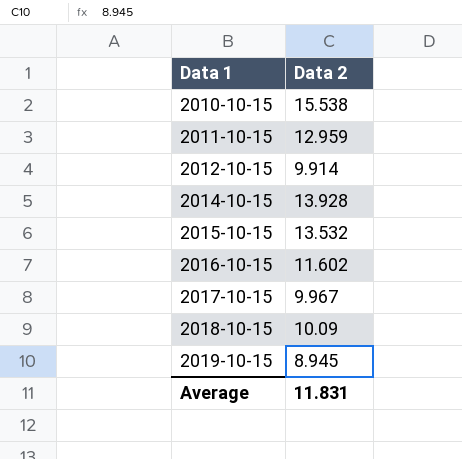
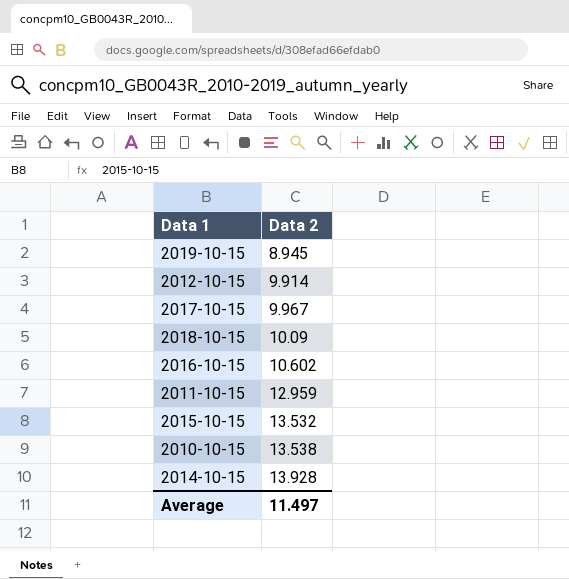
row order: Data 1 ascending -> Data 2 ascending
2016-10-15 | Data 2: 11.602 -> 10.602
2010-10-15 | Data 2: 15.538 -> 13.538
Average | Data 2: 11.831 -> 11.497

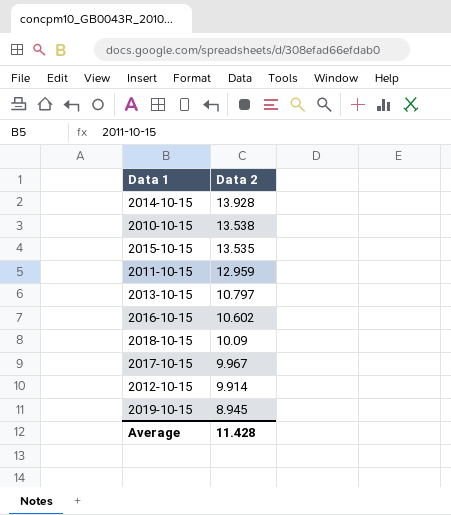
row order: Data 2 ascending -> Data 2 descending
2015-10-15 | Data 2: 13.532 -> 13.535
row 2013-10-15: none -> 10.797
Average | Data 2: 11.497 -> 11.428

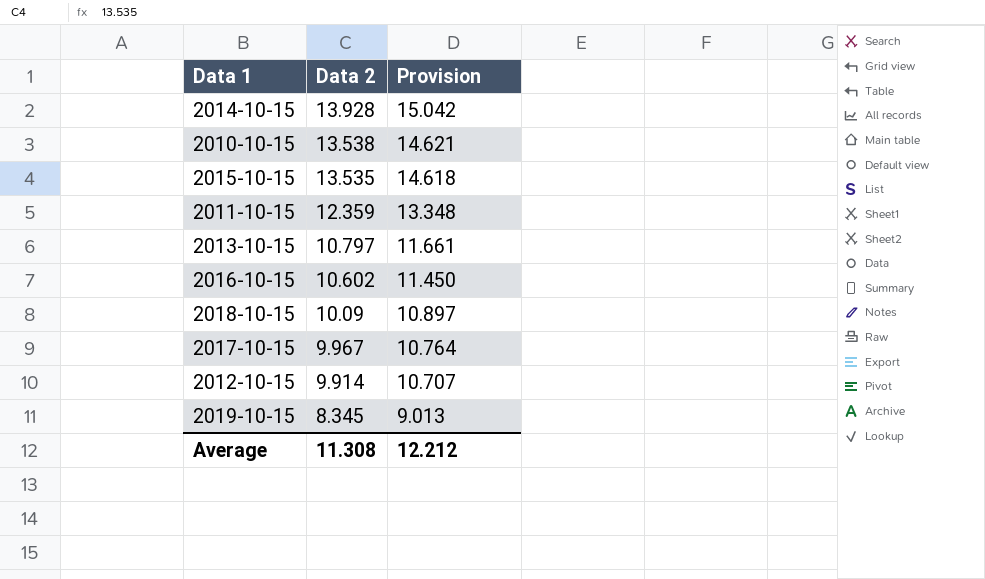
column Provision | formula: none -> [Data 2] * 1.08
2011-10-15 | Data 2: 12.959 -> 12.359
2019-10-15 | Data 2: 8.945 -> 8.345
Average | Data 2: 11.428 -> 11.308

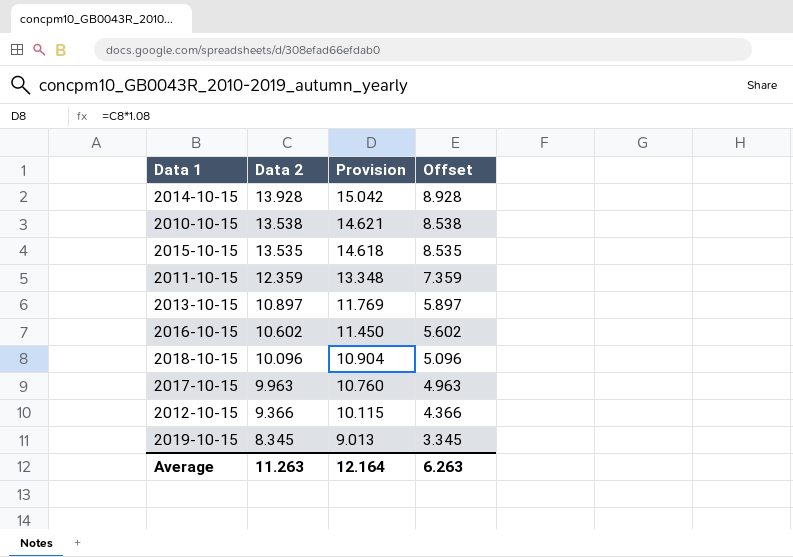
column Offset | formula: none -> [Data 2] - 5
2013-10-15 | Data 2: 10.797 -> 10.897
2013-10-15 | Provision: 11.661 -> 11.769
2018-10-15 | Data 2: 10.09 -> 10.096
2018-10-15 | Provision: 10.897 -> 10.904
2017-10-15 | Data 2: 9.967 -> 9.963
2017-10-15 | Provision: 10.764 -> 10.760
2012-10-15 | Data 2: 9.914 -> 9.366
2012-10-15 | Provision: 10.707 -> 10.115
Average | Data 2: 11.308 -> 11.263
Average | Provision: 12.212 -> 12.164

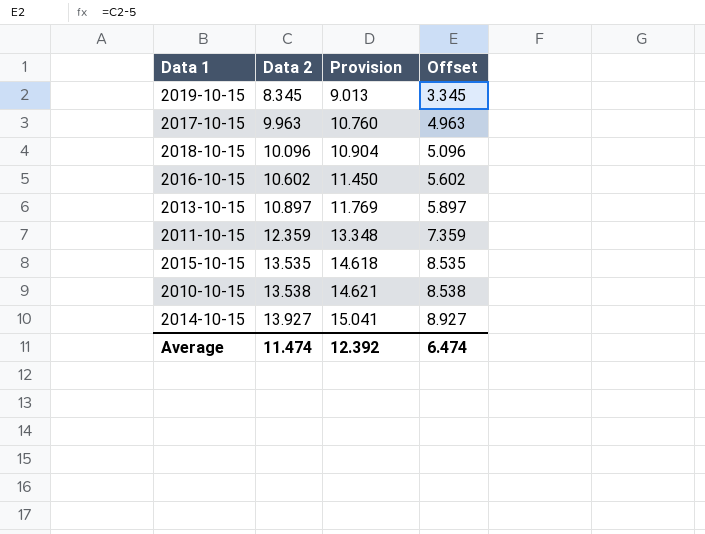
row order: Data 2 descending -> Data 2 ascending
row 2012-10-15: 9.366 | 10.115 | 4.366 -> none
2014-10-15 | Data 2: 13.928 -> 13.927
2014-10-15 | Provision: 15.042 -> 15.041
2014-10-15 | Offset: 8.928 -> 8.927
Average | Data 2: 11.263 -> 11.474
Average | Provision: 12.164 -> 12.392
Average | Offset: 6.263 -> 6.474

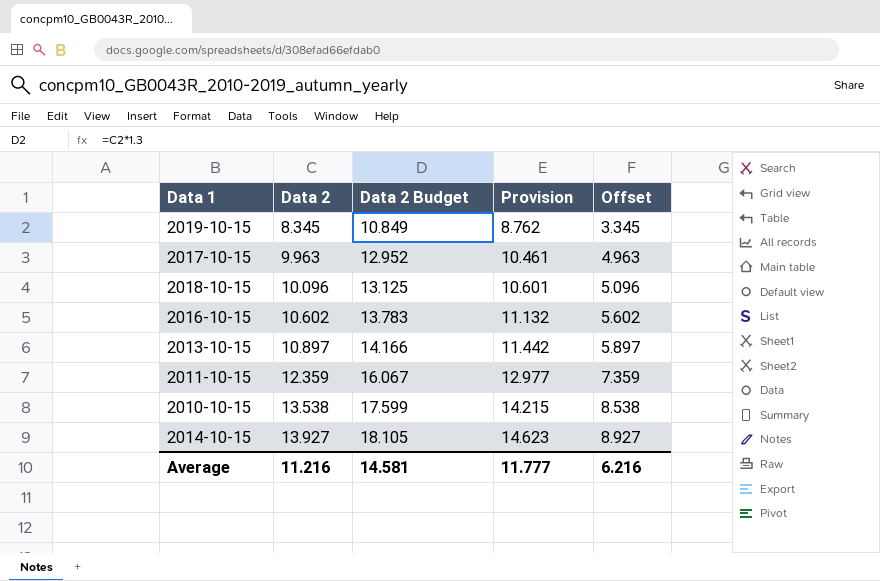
column Data 2 Budget | formula: none -> [Data 2] * 1.3
column Provision | formula: [Data 2] * 1.08 -> [Data 2] * 1.05
row 2015-10-15: 13.535 | 14.618 | 8.535 -> none
Average | Data 2: 11.474 -> 11.216
Average | Provision: 12.392 -> 11.777
Average | Offset: 6.474 -> 6.216

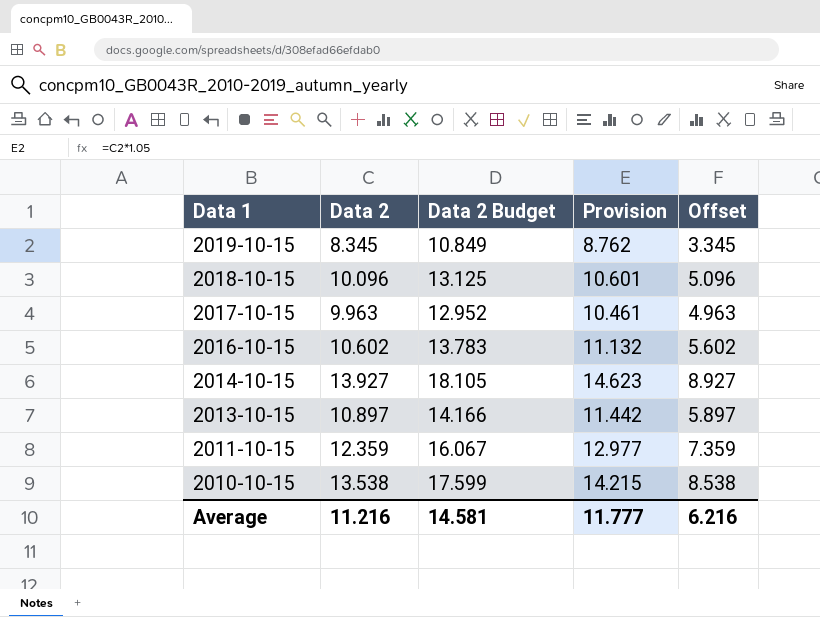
row order: Data 2 ascending -> Data 1 descending

